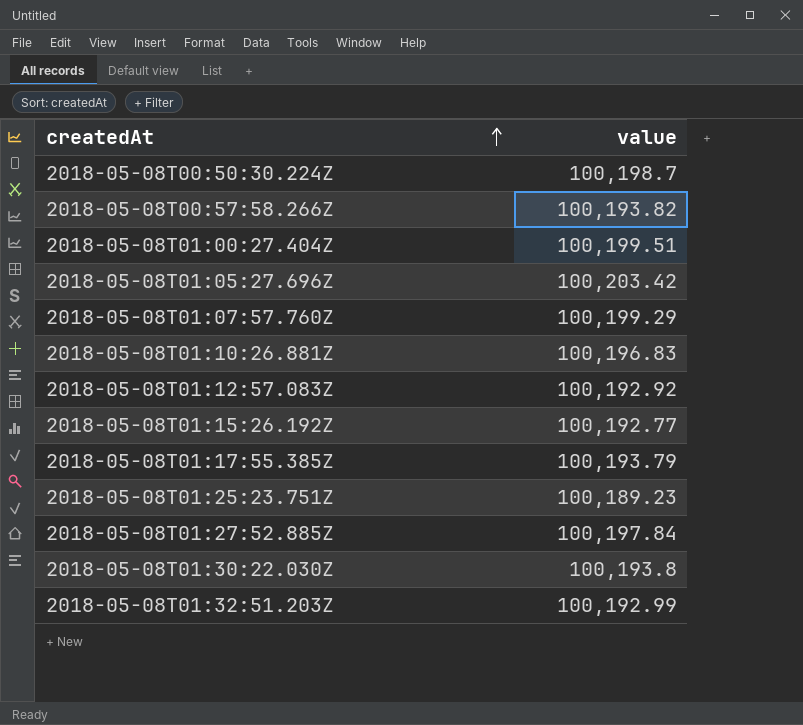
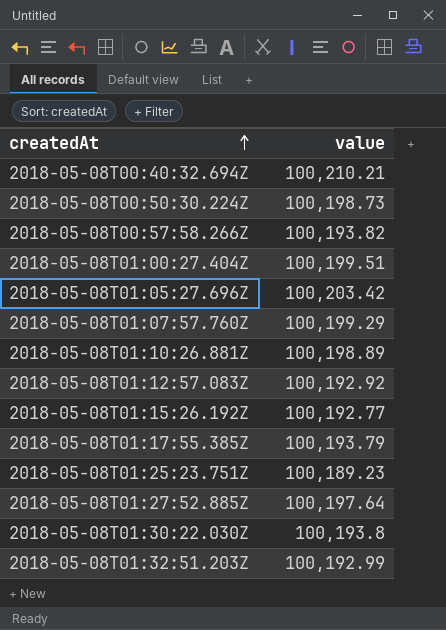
row 2018-05-08T00:40:32.694Z: none -> 100,210.21
2018-05-08T00:50:30.224Z | value: 100,198.7 -> 100,198.73
2018-05-08T01:10:26.881Z | value: 100,196.83 -> 100,198.89
2018-05-08T01:27:52.885Z | value: 100,197.84 -> 100,197.64

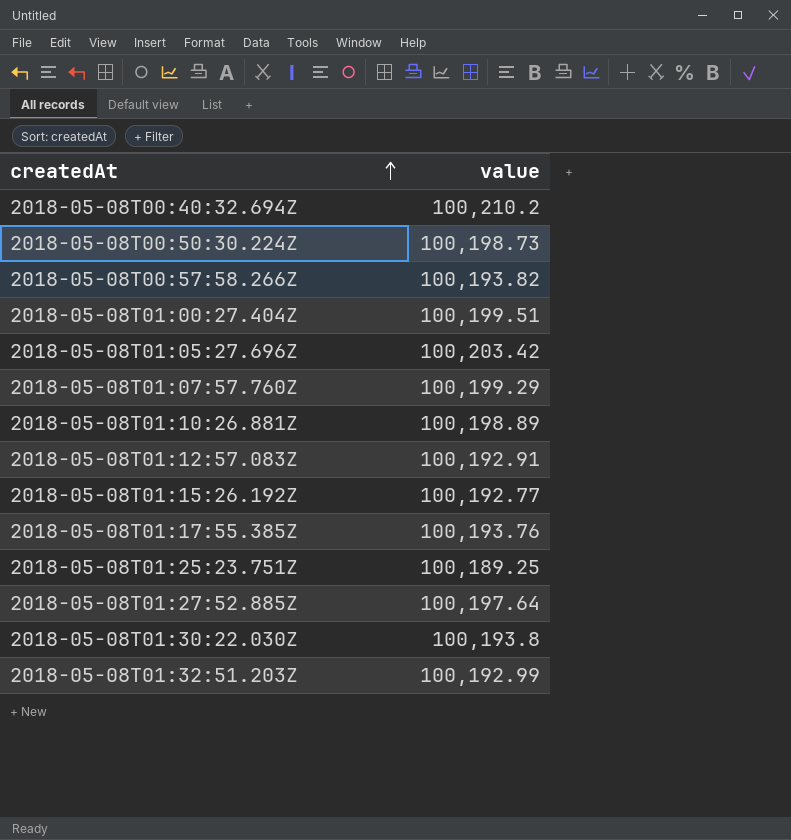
2018-05-08T00:40:32.694Z | value: 100,210.21 -> 100,210.2
2018-05-08T01:12:57.083Z | value: 100,192.92 -> 100,192.91
2018-05-08T01:17:55.385Z | value: 100,193.79 -> 100,193.76
2018-05-08T01:25:23.751Z | value: 100,189.23 -> 100,189.25

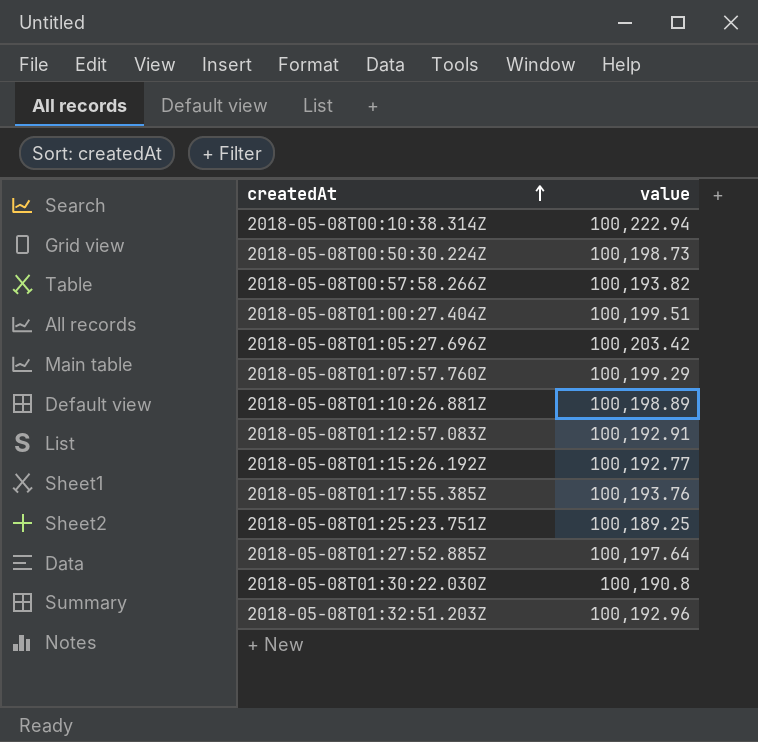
row 2018-05-08T00:40:32.694Z: 100,210.2 -> none
row 2018-05-08T00:10:38.314Z: none -> 100,222.94
2018-05-08T01:30:22.030Z | value: 100,193.8 -> 100,190.8
2018-05-08T01:32:51.203Z | value: 100,192.99 -> 100,192.96

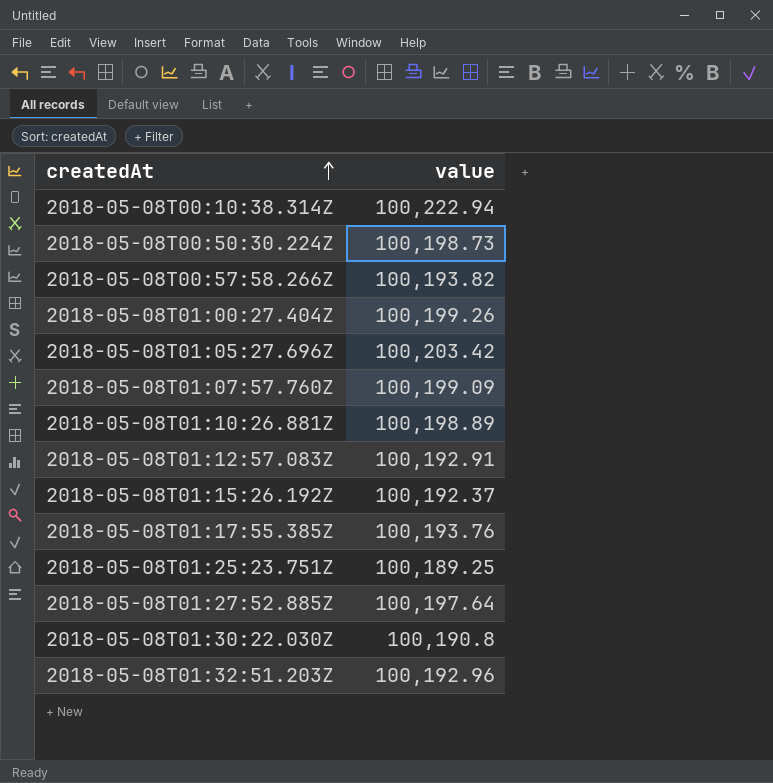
2018-05-08T01:00:27.404Z | value: 100,199.51 -> 100,199.26
2018-05-08T01:07:57.760Z | value: 100,199.29 -> 100,199.09
2018-05-08T01:15:26.192Z | value: 100,192.77 -> 100,192.37

